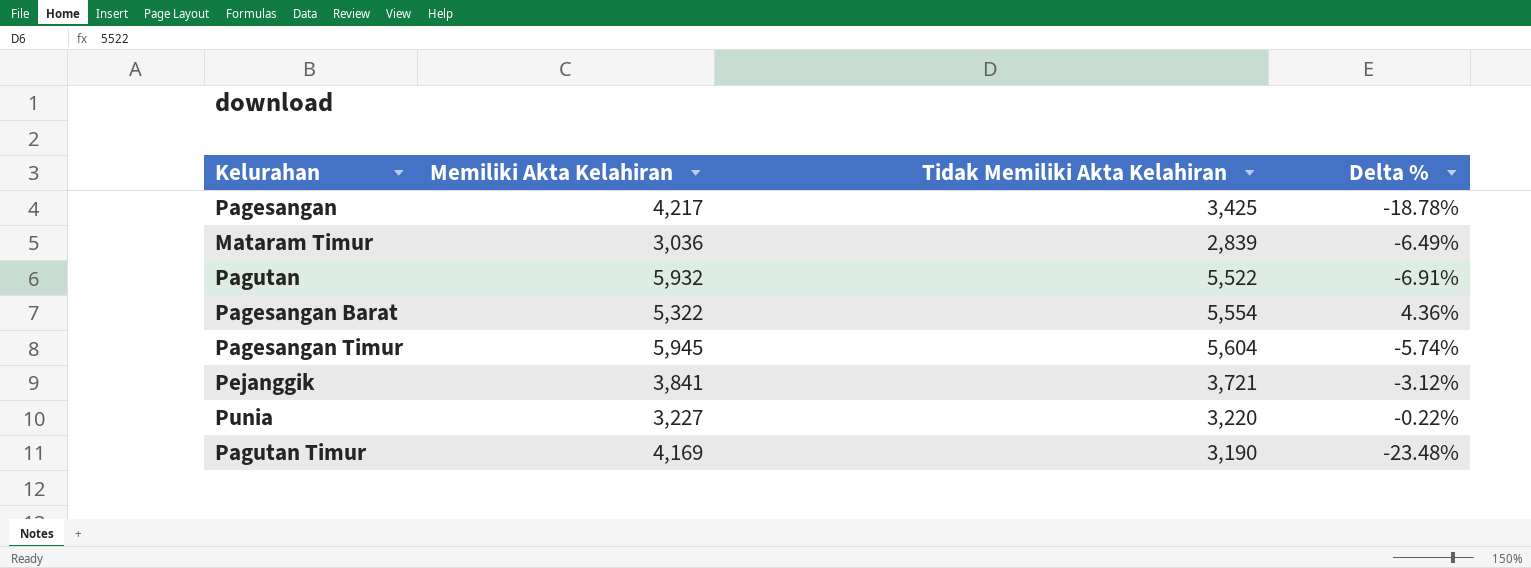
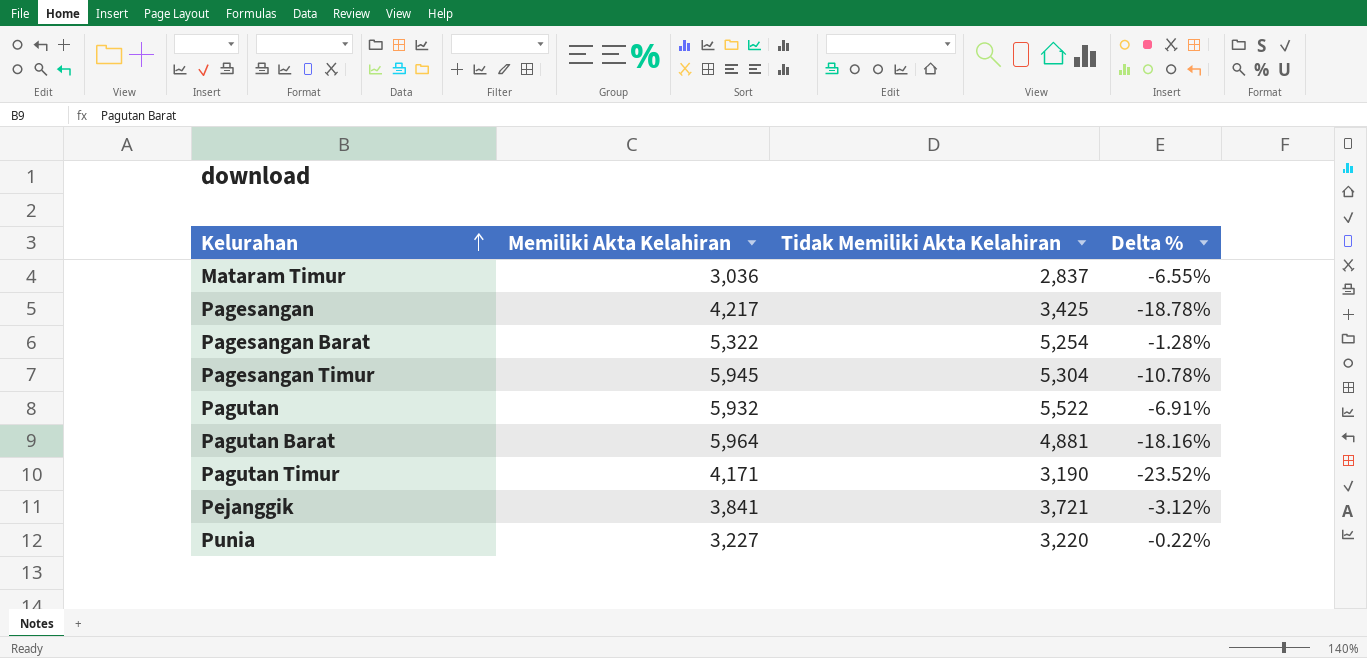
row order: none -> Kelurahan ascending
Mataram Timur | Tidak Memiliki Akta Kelahiran: 2,839 -> 2,837
Mataram Timur | Delta %: -6.49% -> -6.55%
Pagesangan Barat | Tidak Memiliki Akta Kelahiran: 5,554 -> 5,254
Pagesangan Barat | Delta %: 4.36% -> -1.28%
Pagesangan Timur | Tidak Memiliki Akta Kelahiran: 5,604 -> 5,304
Pagesangan Timur | Delta %: -5.74% -> -10.78%
row Pagutan Barat: none -> 5,964 | 4,881 | -18.16%
Pagutan Timur | Memiliki Akta Kelahiran: 4,169 -> 4,171
Pagutan Timur | Delta %: -23.48% -> -23.52%

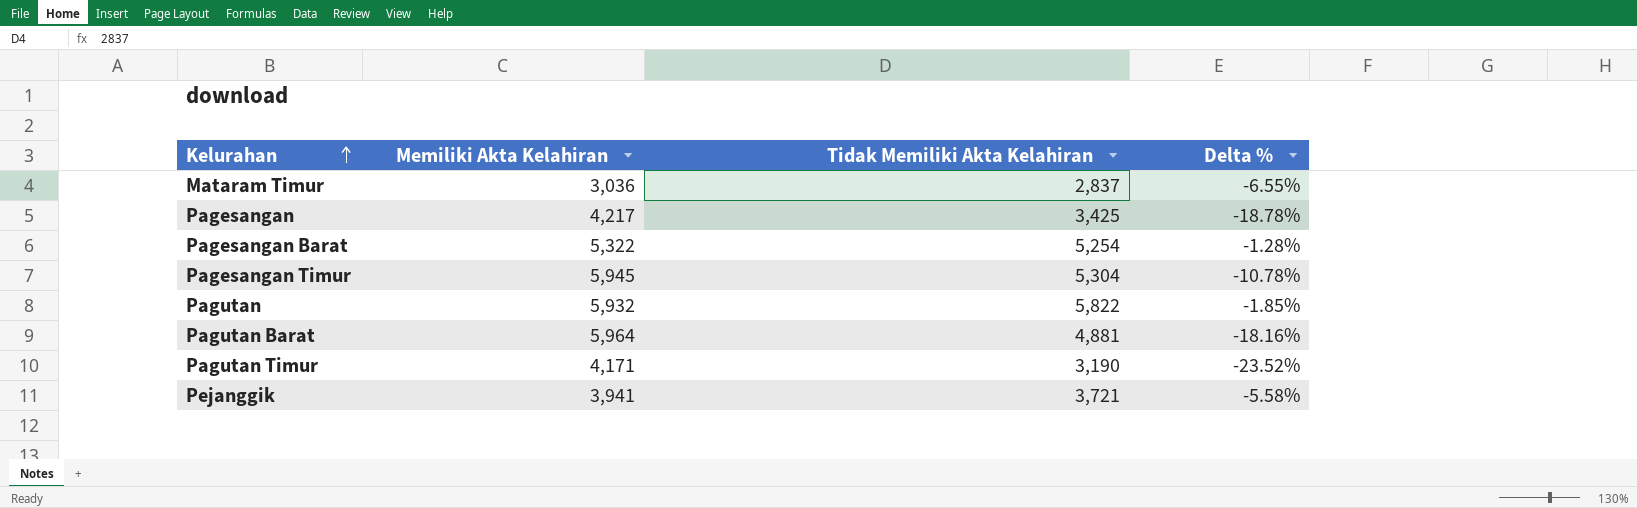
row Punia: 3,227 | 3,220 | -0.22% -> none
Pagutan | Tidak Memiliki Akta Kelahiran: 5,522 -> 5,822
Pagutan | Delta %: -6.91% -> -1.85%
Pejanggik | Memiliki Akta Kelahiran: 3,841 -> 3,941
Pejanggik | Delta %: -3.12% -> -5.58%

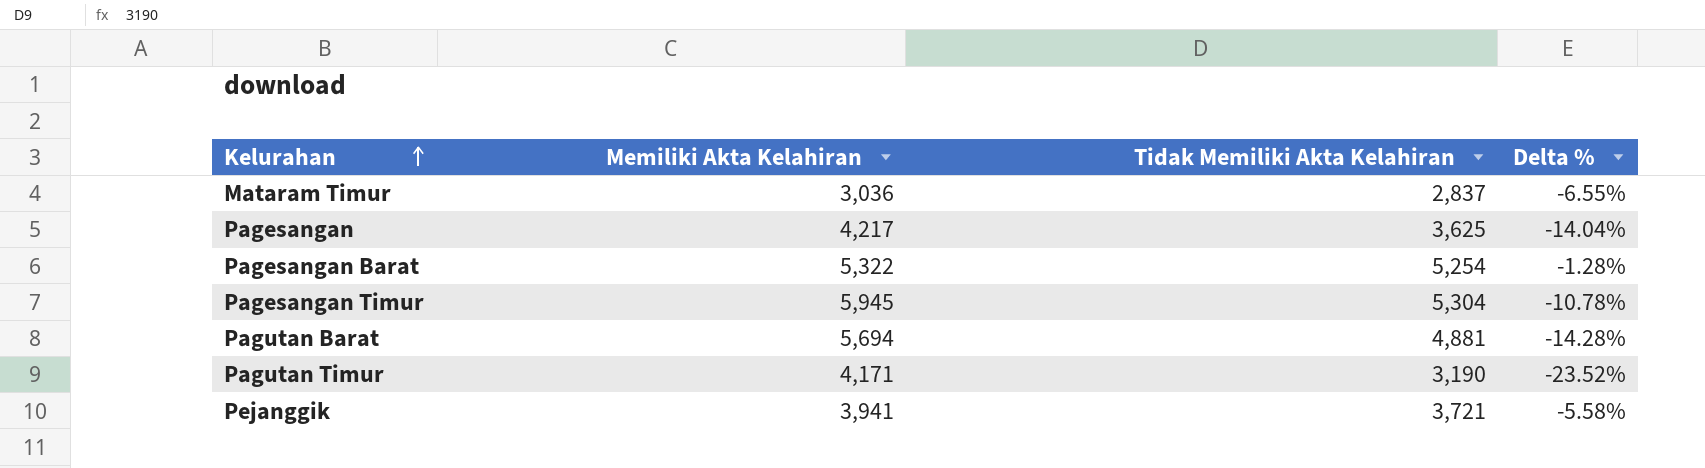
row Pagutan: 5,932 | 5,822 | -1.85% -> none
Pagesangan | Tidak Memiliki Akta Kelahiran: 3,425 -> 3,625
Pagesangan | Delta %: -18.78% -> -14.04%
Pagutan Barat | Memiliki Akta Kelahiran: 5,964 -> 5,694
Pagutan Barat | Delta %: -18.16% -> -14.28%

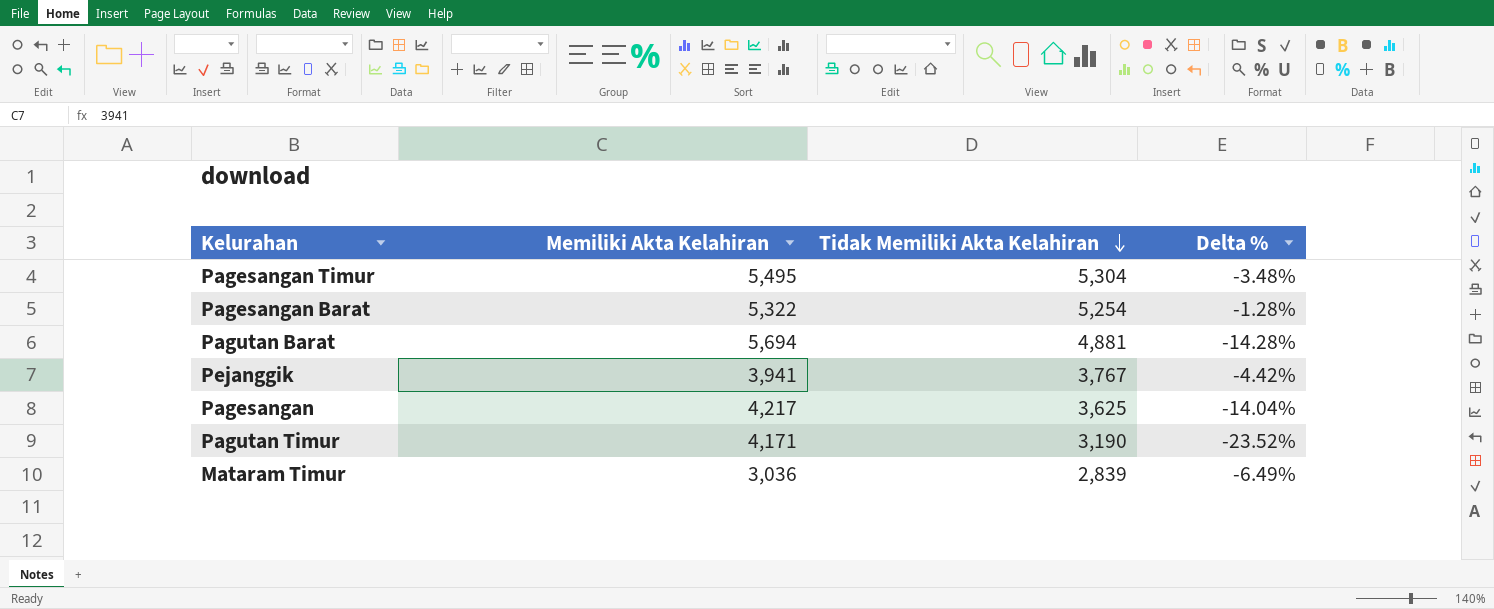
row order: Kelurahan ascending -> Tidak Memiliki Akta Kelahiran descending
Pagesangan Timur | Memiliki Akta Kelahiran: 5,945 -> 5,495
Pagesangan Timur | Delta %: -10.78% -> -3.48%
Pejanggik | Tidak Memiliki Akta Kelahiran: 3,721 -> 3,767
Pejanggik | Delta %: -5.58% -> -4.42%
Mataram Timur | Tidak Memiliki Akta Kelahiran: 2,837 -> 2,839
Mataram Timur | Delta %: -6.55% -> -6.49%

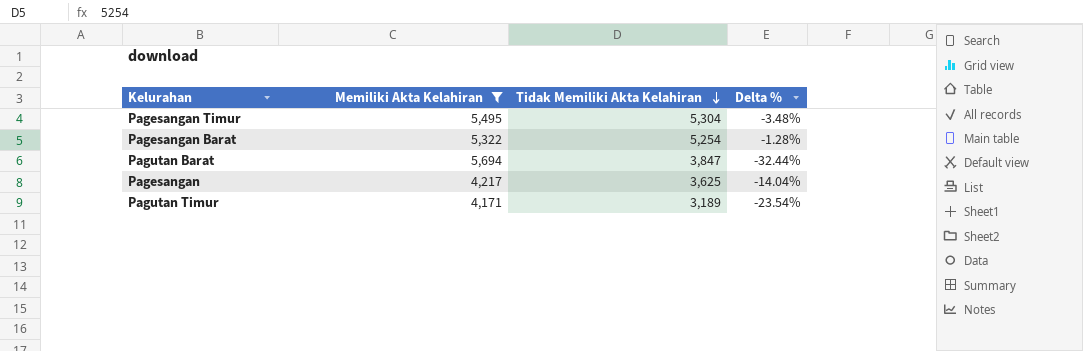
filter: none -> Memiliki Akta Kelahiran >= 4,171
Pagutan Barat | Tidak Memiliki Akta Kelahiran: 4,881 -> 3,847
Pagutan Barat | Delta %: -14.28% -> -32.44%
Pagutan Timur | Tidak Memiliki Akta Kelahiran: 3,190 -> 3,189
Pagutan Timur | Delta %: -23.52% -> -23.54%

